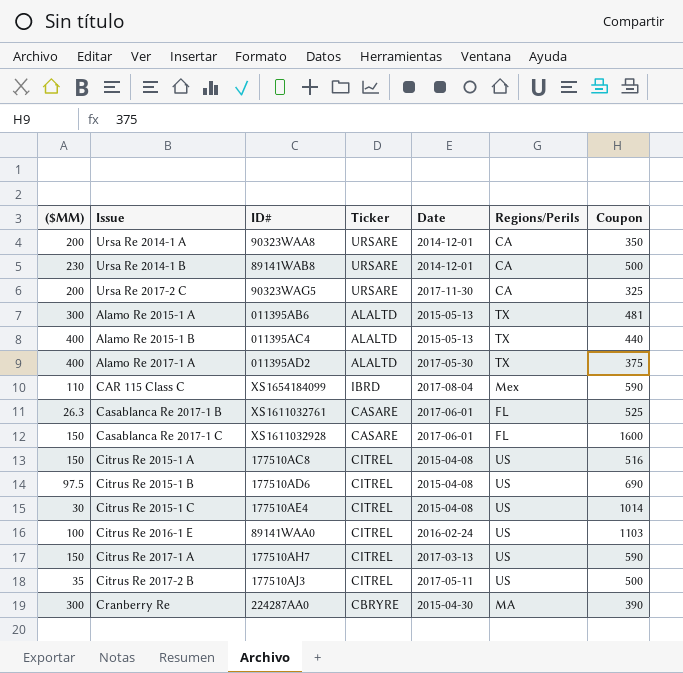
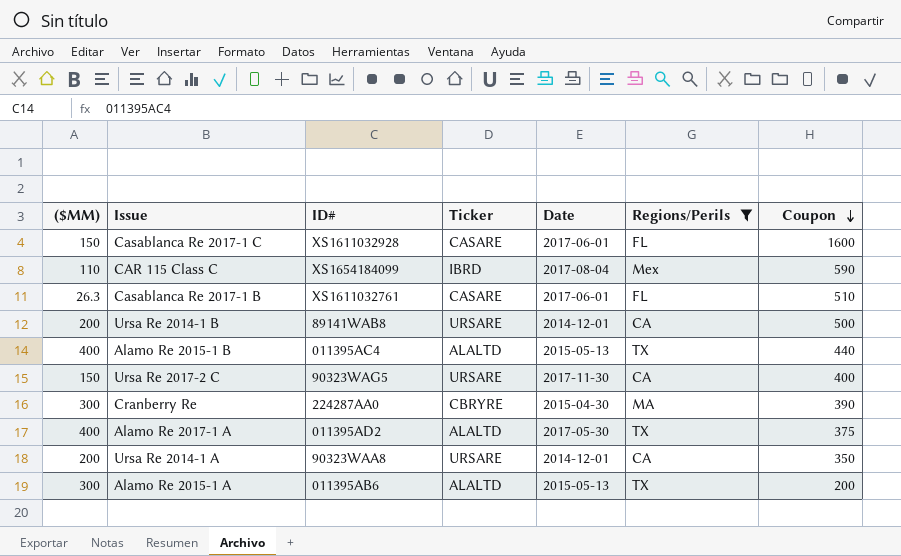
filter: none -> Regions/Perils != US
row order: none -> Coupon descending
Casablanca Re 2017-1 B | Coupon: 525 -> 510
Ursa Re 2014-1 B | ($MM): 230 -> 200
Ursa Re 2017-2 C | ($MM): 200 -> 150
Ursa Re 2017-2 C | Coupon: 325 -> 400
Alamo Re 2015-1 A | Coupon: 481 -> 200

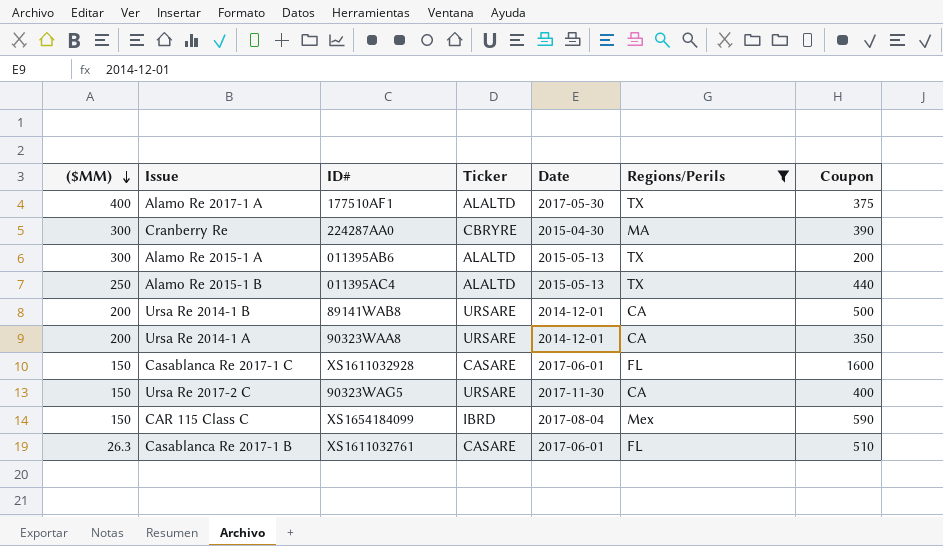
row order: Coupon descending -> ($MM) descending
Alamo Re 2017-1 A | ID#: 011395AD2 -> 177510AF1
Alamo Re 2015-1 B | ($MM): 400 -> 250
CAR 115 Class C | ($MM): 110 -> 150

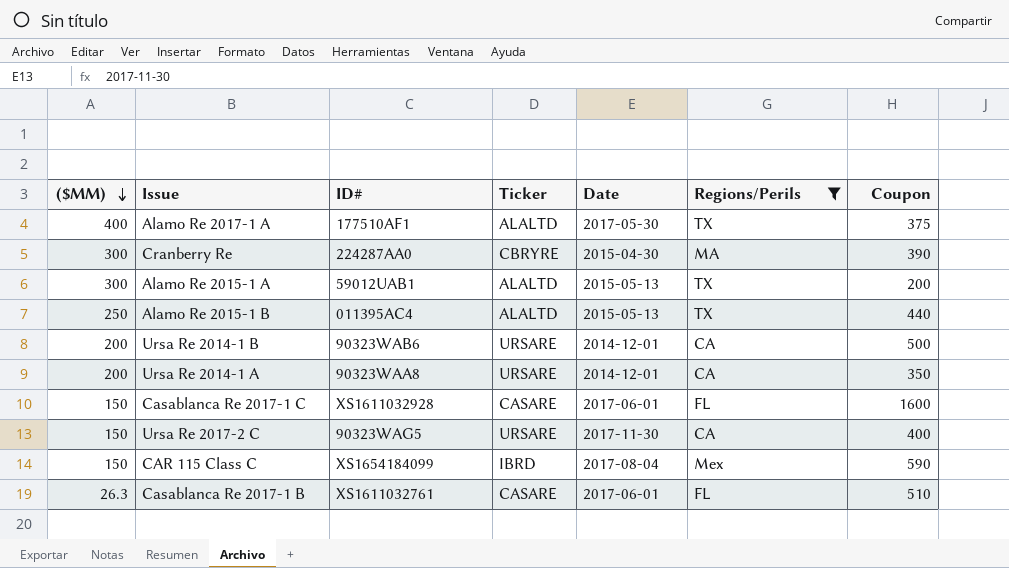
Alamo Re 2015-1 A | ID#: 011395AB6 -> 59012UAB1
Ursa Re 2014-1 B | ID#: 89141WAB8 -> 90323WAB6

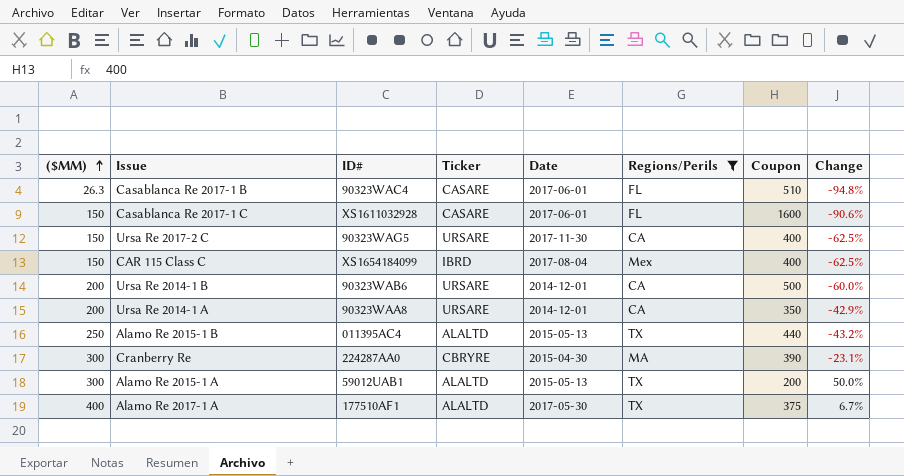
row order: ($MM) descending -> ($MM) ascending
column Change | formula: none -> ([($MM)] - [Coupon]) / [Coupon]
Casablanca Re 2017-1 B | ID#: XS1611032761 -> 90323WAC4
CAR 115 Class C | Coupon: 590 -> 400

